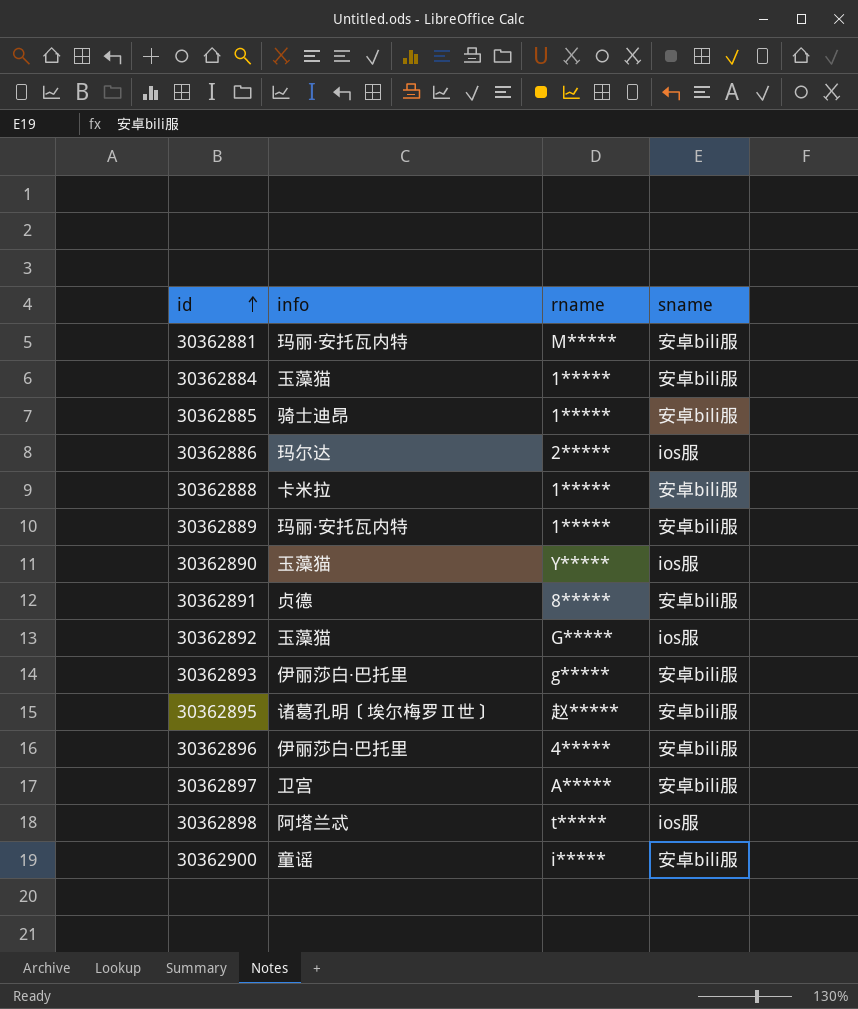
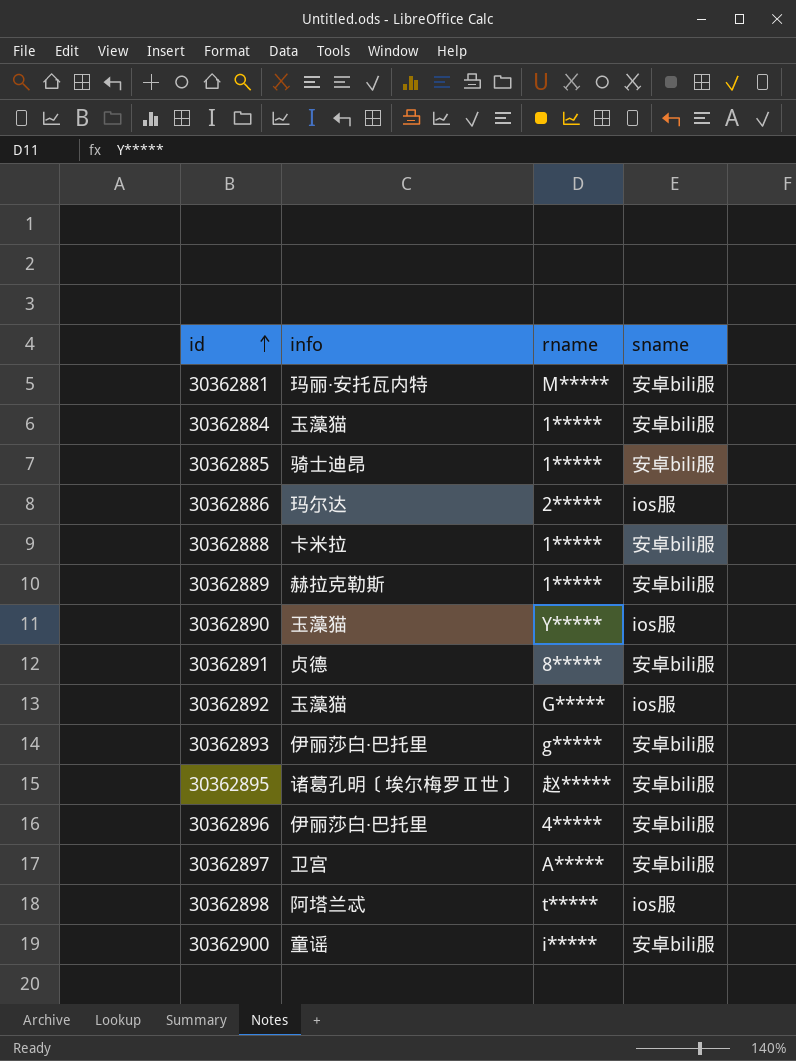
30362889 | info: 玛丽·安托瓦内特 -> 赫拉克勒斯

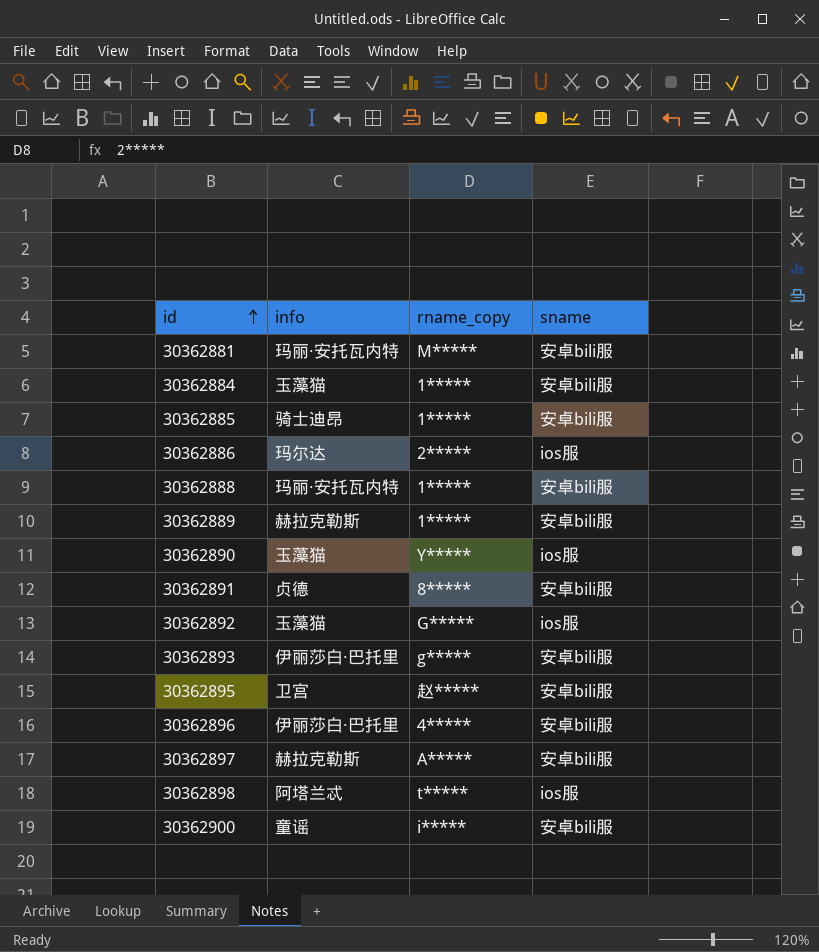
column name: rname -> rname_copy
30362888 | info: 卡米拉 -> 玛丽·安托瓦内特
30362895 | info: 诸葛孔明〔埃尔梅罗Ⅱ世〕 -> 卫宫
30362897 | info: 卫宫 -> 赫拉克勒斯

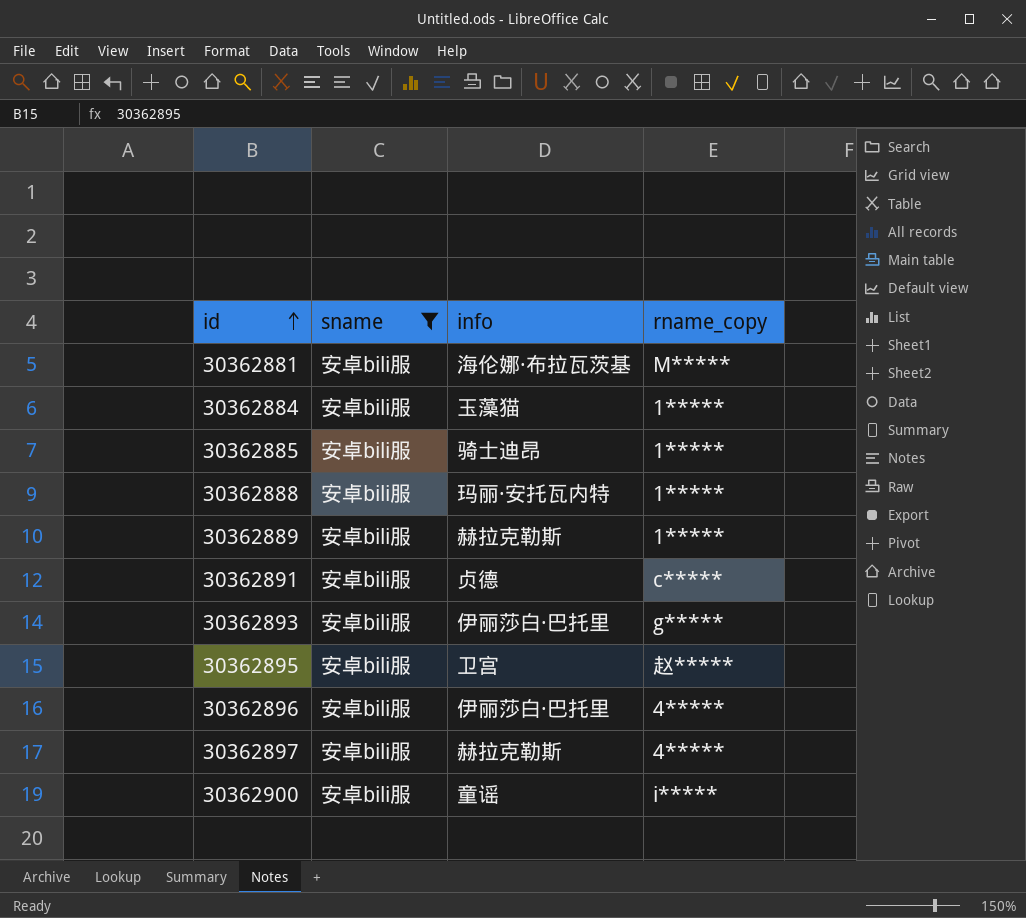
filter: none -> sname = 安卓bili服
column sname | position: 4 -> 2
30362881 | info: 玛丽·安托瓦内特 -> 海伦娜·布拉瓦茨基
30362891 | rname_copy: 8***** -> c*****
30362897 | rname_copy: A***** -> 4*****

